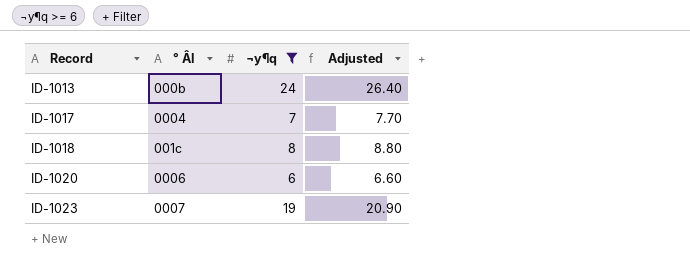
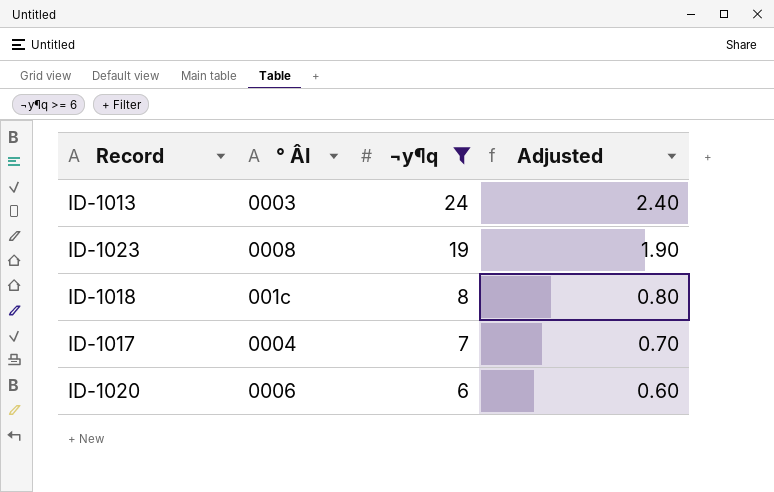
row order: Record ascending -> ¬y¶q descending
column Adjusted | formula: [¬y¶q] * 1.1 -> [¬y¶q] * 0.1
ID-1013 | ° ÂI: 000b -> 0003
ID-1023 | ° ÂI: 0007 -> 0008

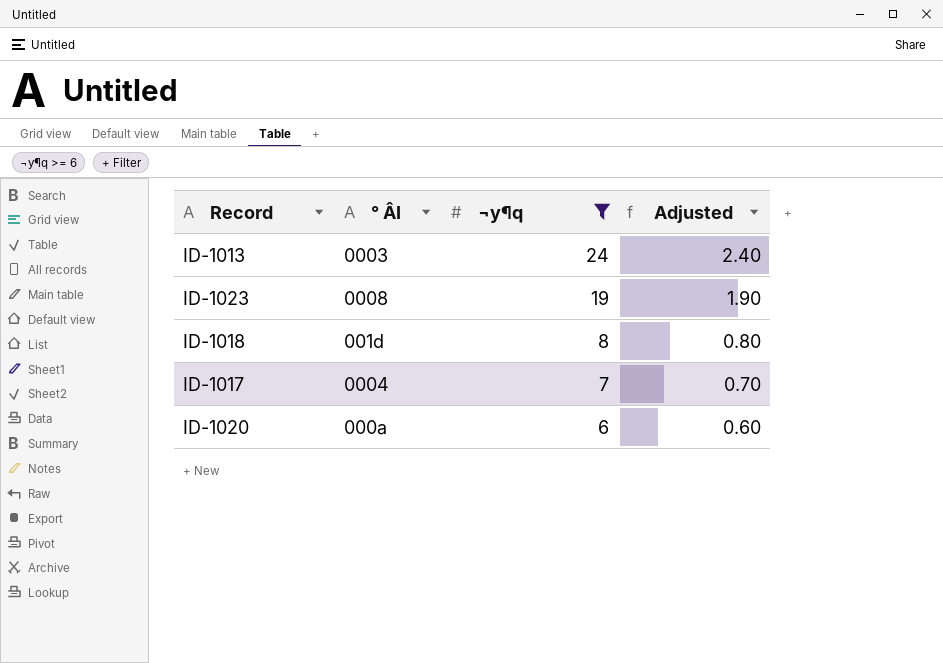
ID-1018 | ° ÂI: 001c -> 001d
ID-1020 | ° ÂI: 0006 -> 000a

